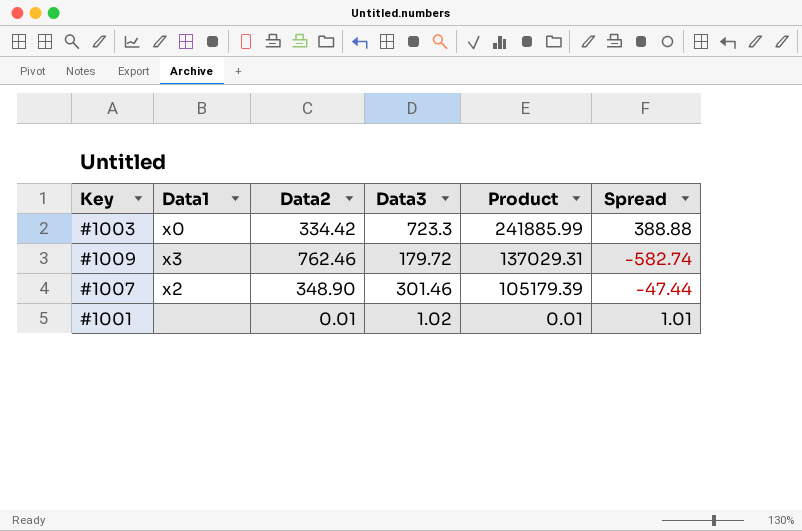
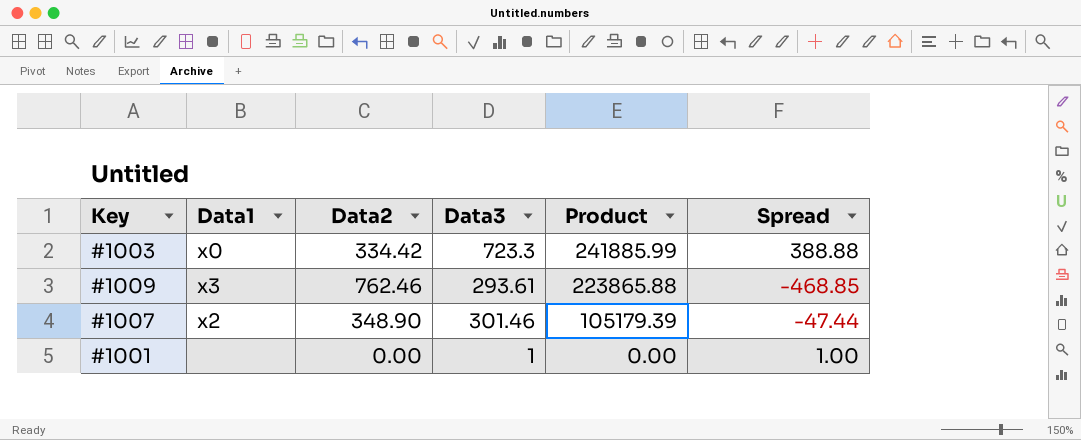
#1009 | Data3: 179.72 -> 293.61
#1009 | Product: 137029.31 -> 223865.88
#1009 | Spread: -582.74 -> -468.85
#1001 | Data2: 0.01 -> 0.00
#1001 | Data3: 1.02 -> 1
#1001 | Product: 0.01 -> 0.00
#1001 | Spread: 1.01 -> 1.00

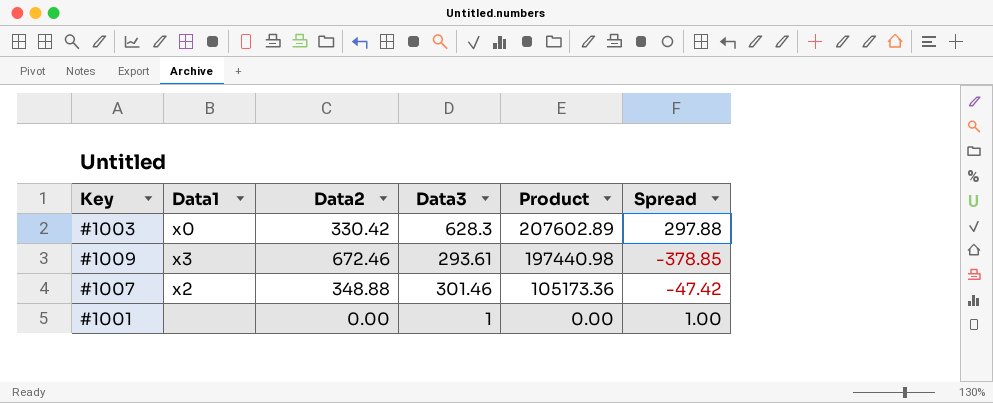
#1003 | Data2: 334.42 -> 330.42
#1003 | Data3: 723.3 -> 628.3
#1003 | Product: 241885.99 -> 207602.89
#1003 | Spread: 388.88 -> 297.88
#1009 | Data2: 762.46 -> 672.46
#1009 | Product: 223865.88 -> 197440.98
#1009 | Spread: -468.85 -> -378.85
#1007 | Data2: 348.90 -> 348.88
#1007 | Product: 105179.39 -> 105173.36
#1007 | Spread: -47.44 -> -47.42

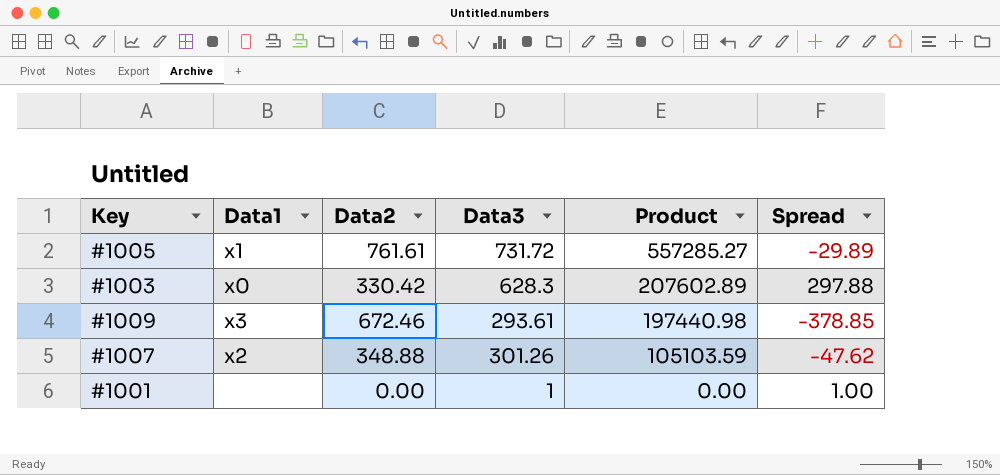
row #1005: none -> x1 | 761.61 | 731.72 | 557285.27 | -29.89
#1007 | Data3: 301.46 -> 301.26
#1007 | Product: 105173.36 -> 105103.59
#1007 | Spread: -47.42 -> -47.62

